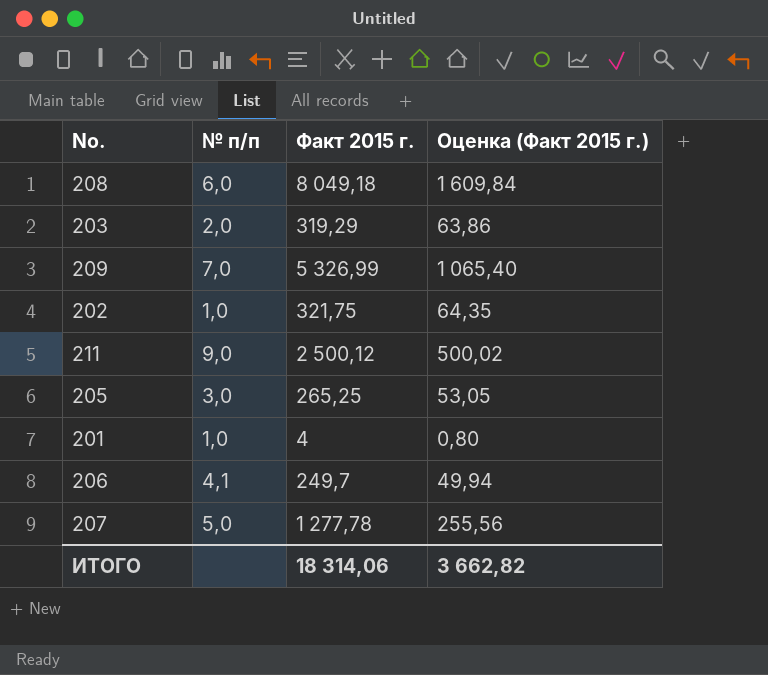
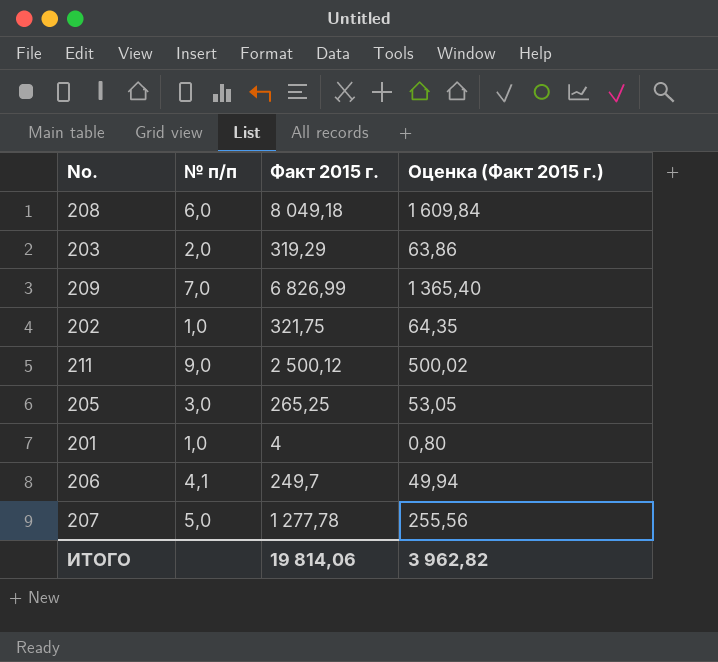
209 | Факт 2015 г.: 5 326,99 -> 6 826,99
209 | Оценка (Факт 2015 г.): 1 065,40 -> 1 365,40
ИТОГО | Факт 2015 г.: 18 314,06 -> 19 814,06
ИТОГО | Оценка (Факт 2015 г.): 3 662,82 -> 3 962,82

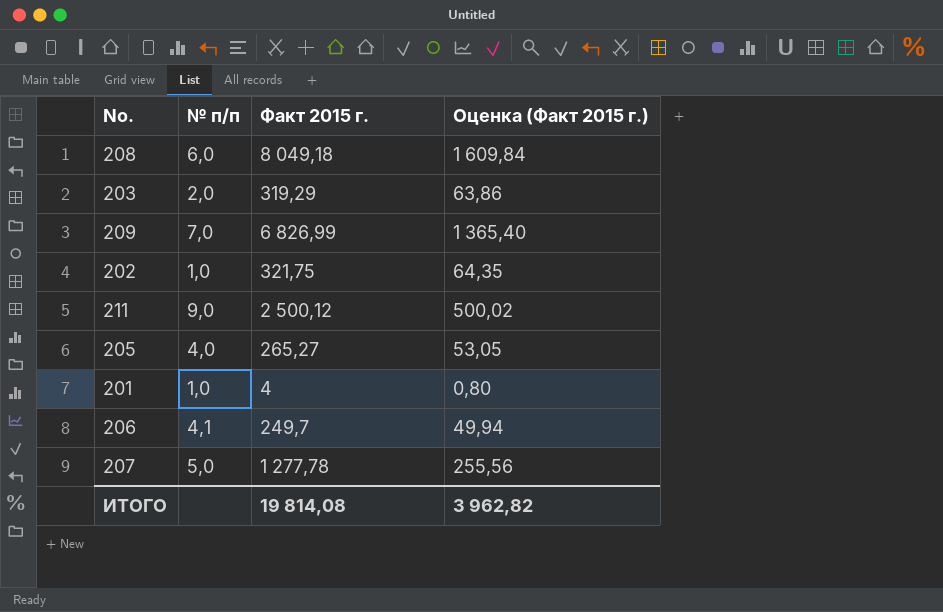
205 | № п/п: 3,0 -> 4,0
205 | Факт 2015 г.: 265,25 -> 265,27
ИТОГО | Факт 2015 г.: 19 814,06 -> 19 814,08

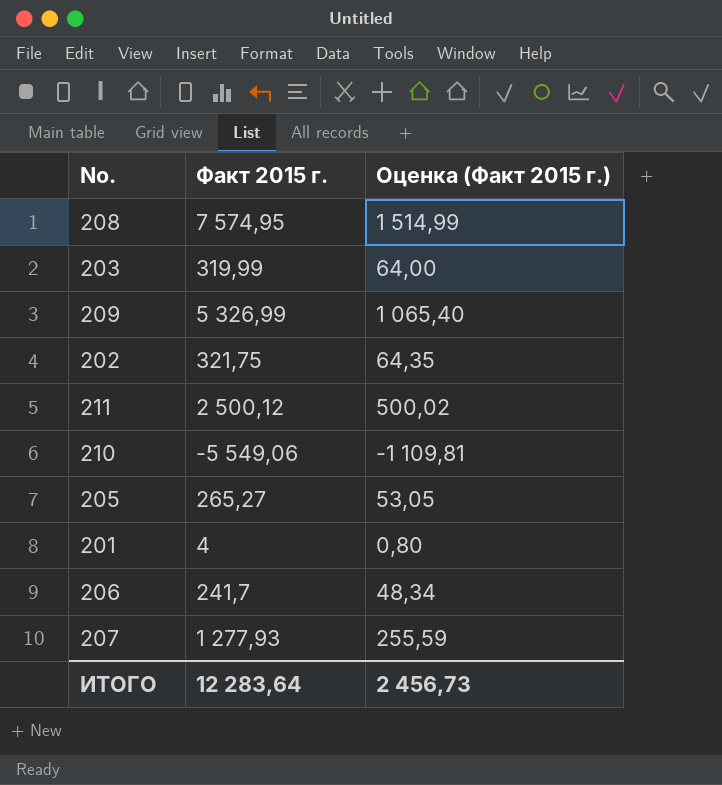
column № п/п | position: 2 -> none
208 | Факт 2015 г.: 8 049,18 -> 7 574,95
208 | Оценка (Факт 2015 г.): 1 609,84 -> 1 514,99
203 | Факт 2015 г.: 319,29 -> 319,99
203 | Оценка (Факт 2015 г.): 63,86 -> 64,00
209 | Факт 2015 г.: 6 826,99 -> 5 326,99
209 | Оценка (Факт 2015 г.): 1 365,40 -> 1 065,40
row 210: none -> -5 549,06 | -1 109,81
206 | Факт 2015 г.: 249,7 -> 241,7
206 | Оценка (Факт 2015 г.): 49,94 -> 48,34
207 | Факт 2015 г.: 1 277,78 -> 1 277,93
207 | Оценка (Факт 2015 г.): 255,56 -> 255,59
ИТОГО | Факт 2015 г.: 19 814,08 -> 12 283,64
ИТОГО | Оценка (Факт 2015 г.): 3 962,82 -> 2 456,73

